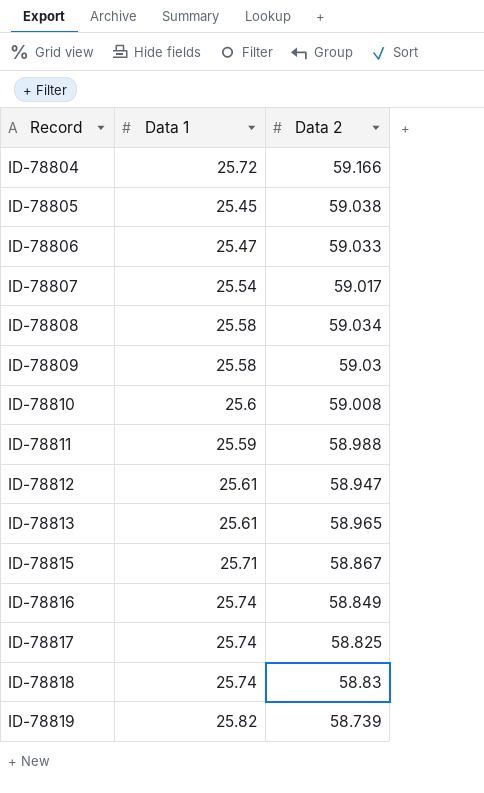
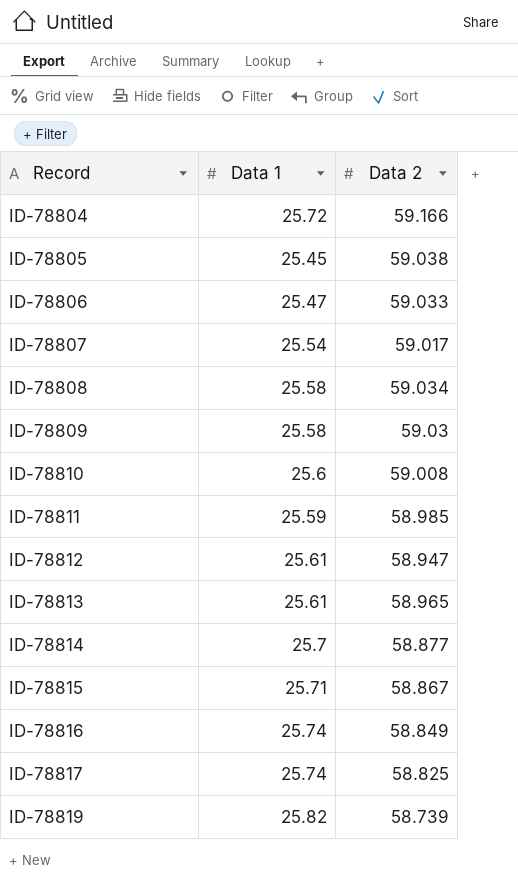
row ID-78818: 25.74 | 58.83 -> none
ID-78811 | Data 2: 58.988 -> 58.985
row ID-78814: none -> 25.7 | 58.877

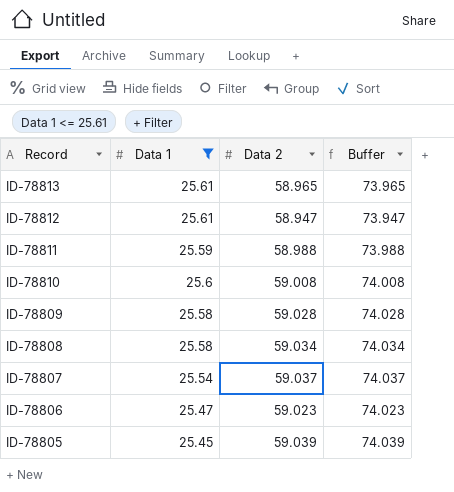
filter: none -> Data 1 <= 25.61
row order: Record ascending -> Record descending
column Buffer | formula: none -> [Data 2] + 15
ID-78811 | Data 2: 58.985 -> 58.988
ID-78809 | Data 2: 59.03 -> 59.028
ID-78807 | Data 2: 59.017 -> 59.037
ID-78806 | Data 2: 59.033 -> 59.023
ID-78805 | Data 2: 59.038 -> 59.039

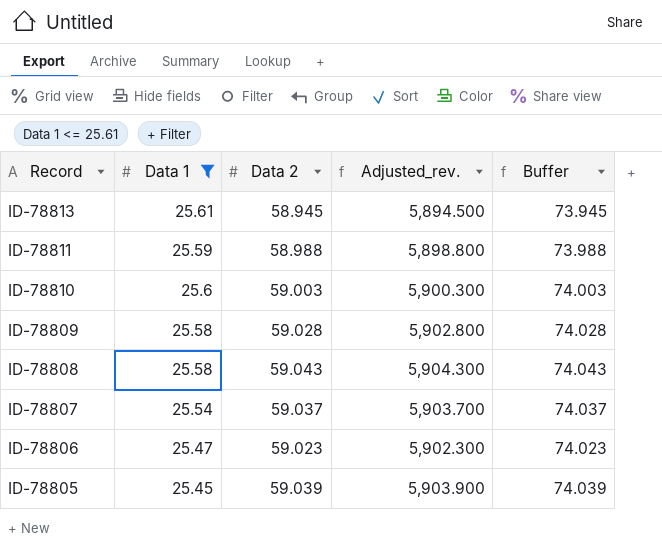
column Adjusted_rev. | formula: none -> [Data 2] * 100
row ID-78812: 25.61 | 58.947 | 73.947 -> none
ID-78813 | Data 2: 58.965 -> 58.945
ID-78813 | Buffer: 73.965 -> 73.945
ID-78810 | Data 2: 59.008 -> 59.003
ID-78810 | Buffer: 74.008 -> 74.003
ID-78808 | Data 2: 59.034 -> 59.043
ID-78808 | Buffer: 74.034 -> 74.043

